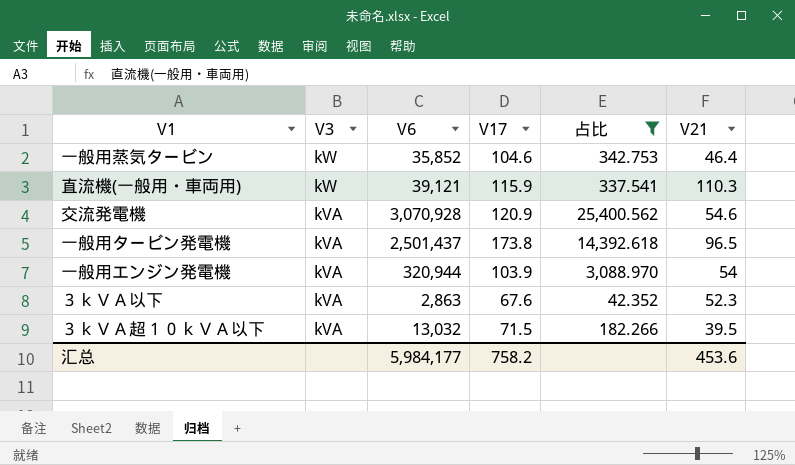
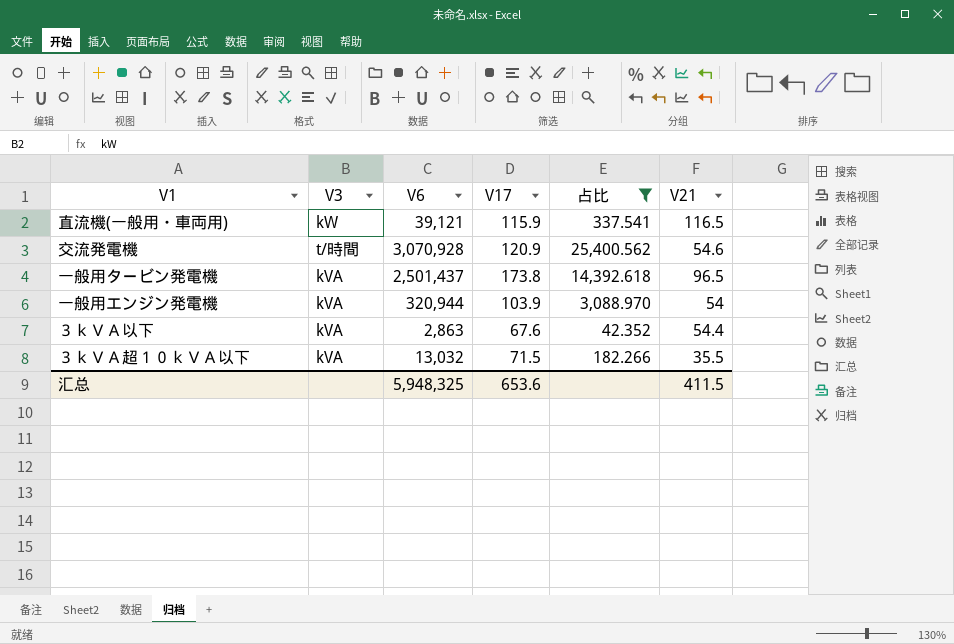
row 一般用蒸気タービン: kW | 35,852 | 104.6 | 342.753 | 46.4 -> none
直流機(一般用・車両用) | V21: 110.3 -> 116.5
交流発電機 | V3: kVA -> t/時間
３ｋＶＡ以下 | V21: 52.3 -> 54.4
３ｋＶＡ超１０ｋＶＡ以下 | V21: 39.5 -> 35.5
汇总 | V6: 5,984,177 -> 5,948,325
汇总 | V17: 758.2 -> 653.6
汇总 | V21: 453.6 -> 411.5

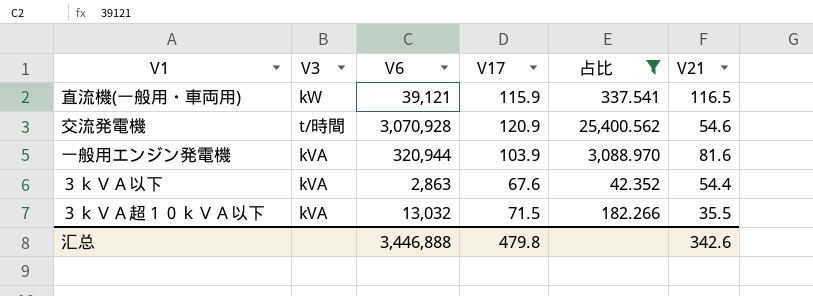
row 一般用タービン発電機: kVA | 2,501,437 | 173.8 | 14,392.618 | 96.5 -> none
一般用エンジン発電機 | V21: 54 -> 81.6
汇总 | V6: 5,948,325 -> 3,446,888
汇总 | V17: 653.6 -> 479.8
汇总 | V21: 411.5 -> 342.6

